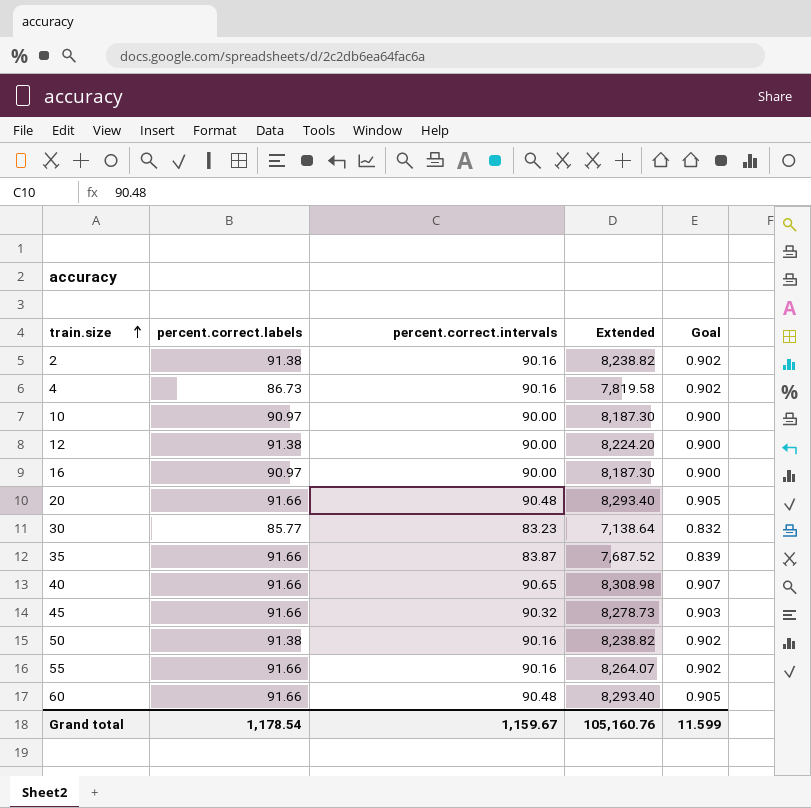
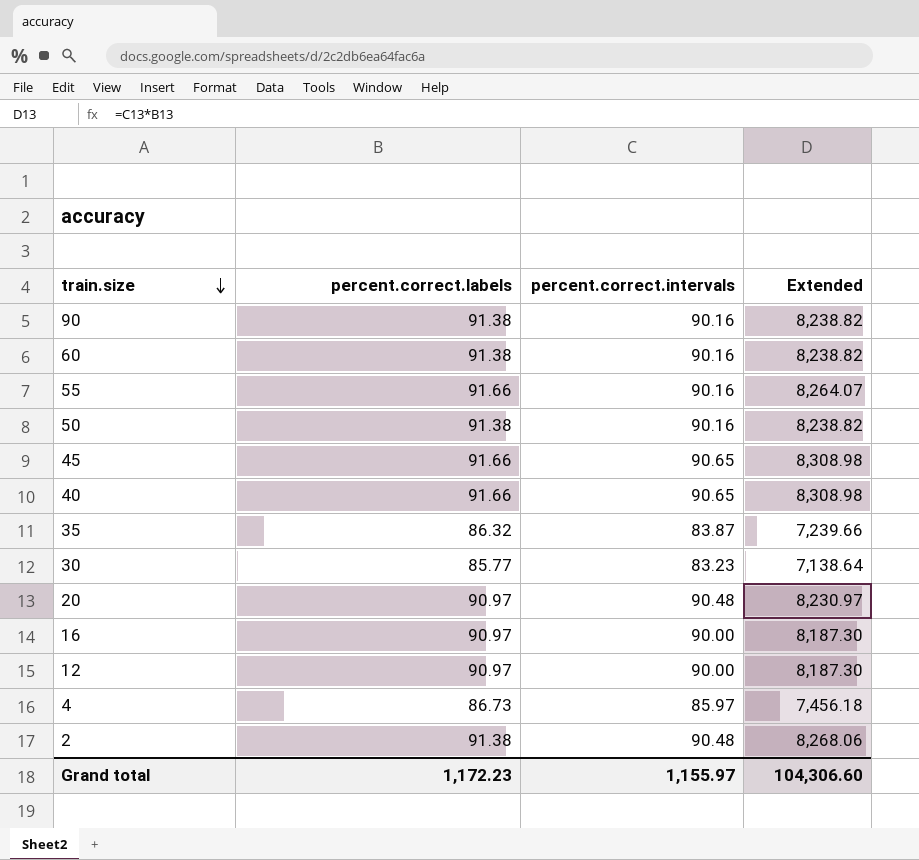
row order: train.size ascending -> train.size descending
column Goal | formula: [percent.correct.intervals] * 0.01 -> none
row 10: 90.97 | 90.00 | 8,187.30 | 0.900 -> none
row 90: none -> 91.38 | 90.16 | 8,238.82
60 | percent.correct.labels: 91.66 -> 91.38
60 | percent.correct.intervals: 90.48 -> 90.16
60 | Extended: 8,293.40 -> 8,238.82
45 | percent.correct.intervals: 90.32 -> 90.65
45 | Extended: 8,278.73 -> 8,308.98
35 | percent.correct.labels: 91.66 -> 86.32
35 | Extended: 7,687.52 -> 7,239.66
20 | percent.correct.labels: 91.66 -> 90.97
20 | Extended: 8,293.40 -> 8,230.97
12 | percent.correct.labels: 91.38 -> 90.97
12 | Extended: 8,224.20 -> 8,187.30
4 | percent.correct.intervals: 90.16 -> 85.97
4 | Extended: 7,819.58 -> 7,456.18
2 | percent.correct.intervals: 90.16 -> 90.48
2 | Extended: 8,238.82 -> 8,268.06
Grand total | percent.correct.labels: 1,178.54 -> 1,172.23
Grand total | percent.correct.intervals: 1,159.67 -> 1,155.97
Grand total | Extended: 105,160.76 -> 104,306.60

